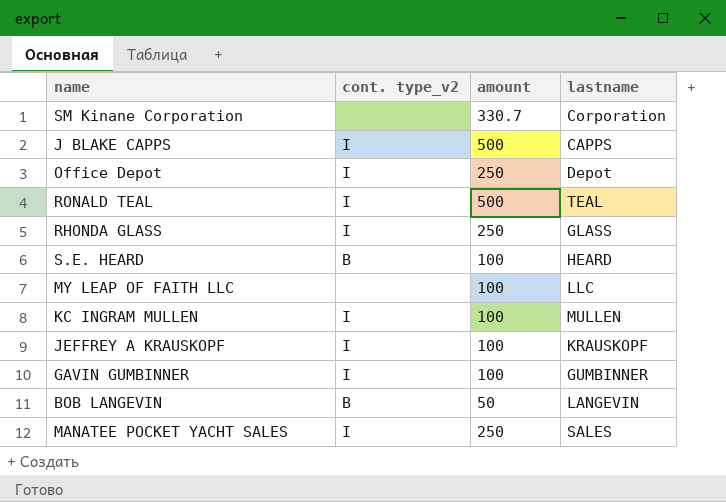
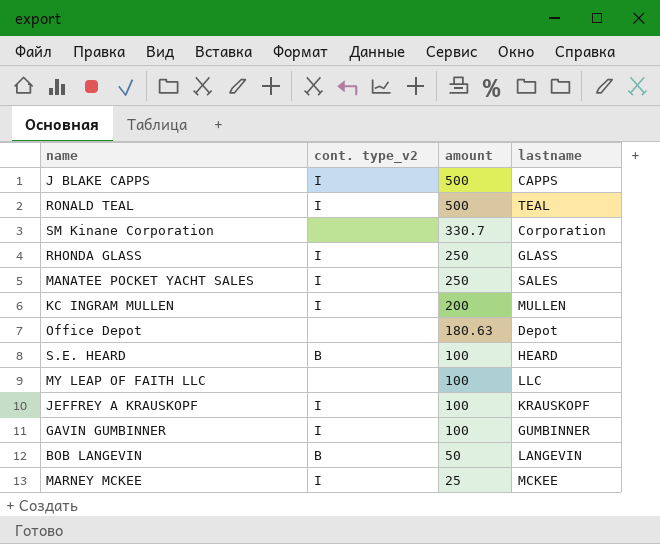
row order: none -> amount descending
KC INGRAM MULLEN | amount: 100 -> 200
Office Depot | cont. type_v2: I -> none
Office Depot | amount: 250 -> 180.63
row MARNEY MCKEE: none -> I | 25 | MCKEE

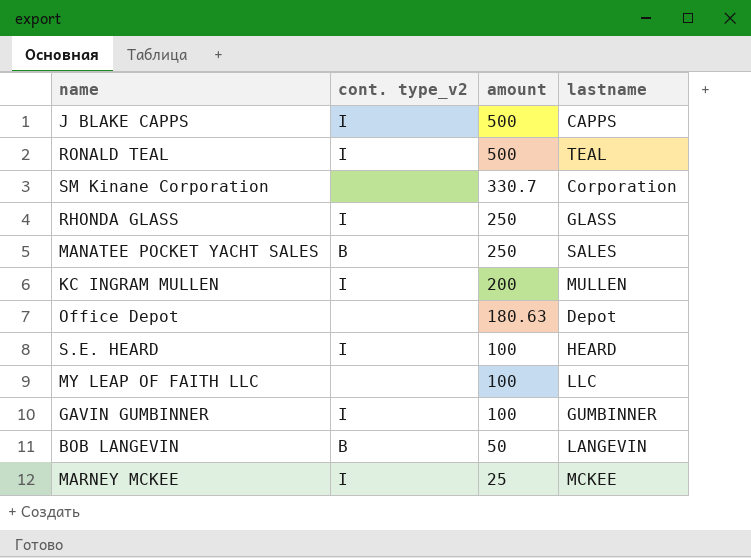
row JEFFREY A KRAUSKOPF: I | 100 | KRAUSKOPF -> none
MANATEE POCKET YACHT SALES | cont. type_v2: I -> B
S.E. HEARD | cont. type_v2: B -> I

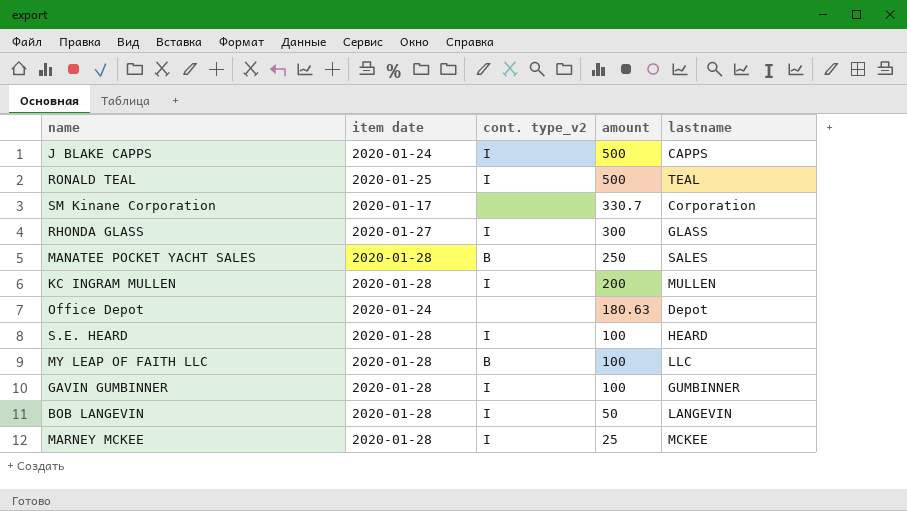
column item date | position: none -> 2
RHONDA GLASS | amount: 250 -> 300
MY LEAP OF FAITH LLC | cont. type_v2: none -> B
BOB LANGEVIN | cont. type_v2: B -> I

